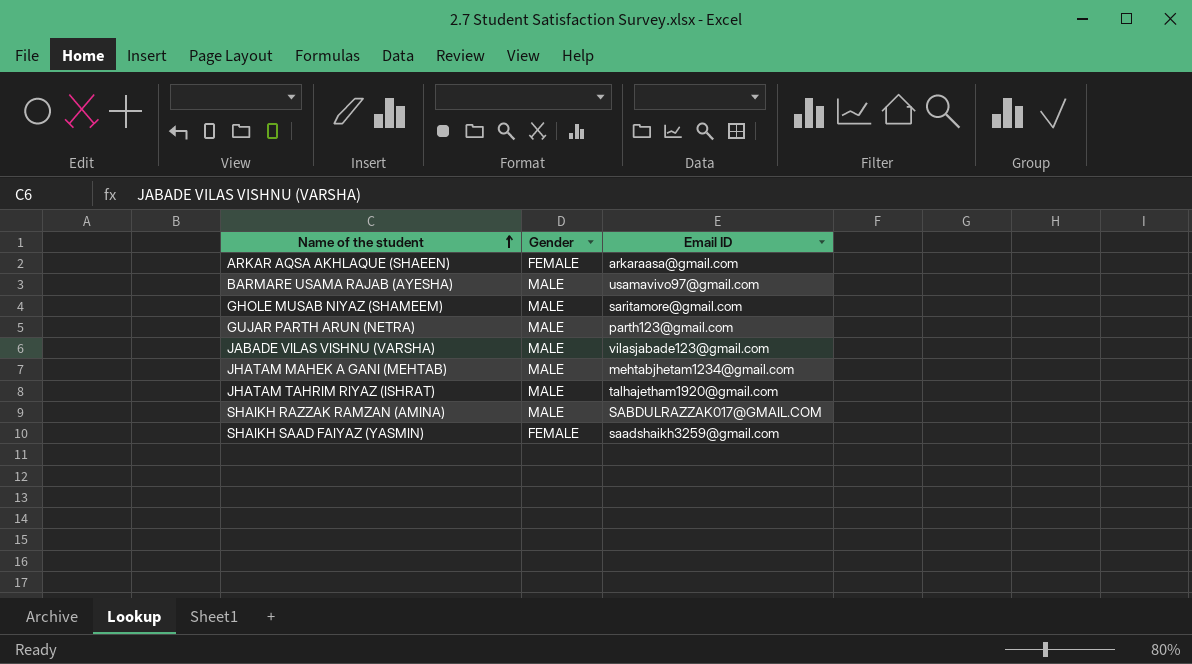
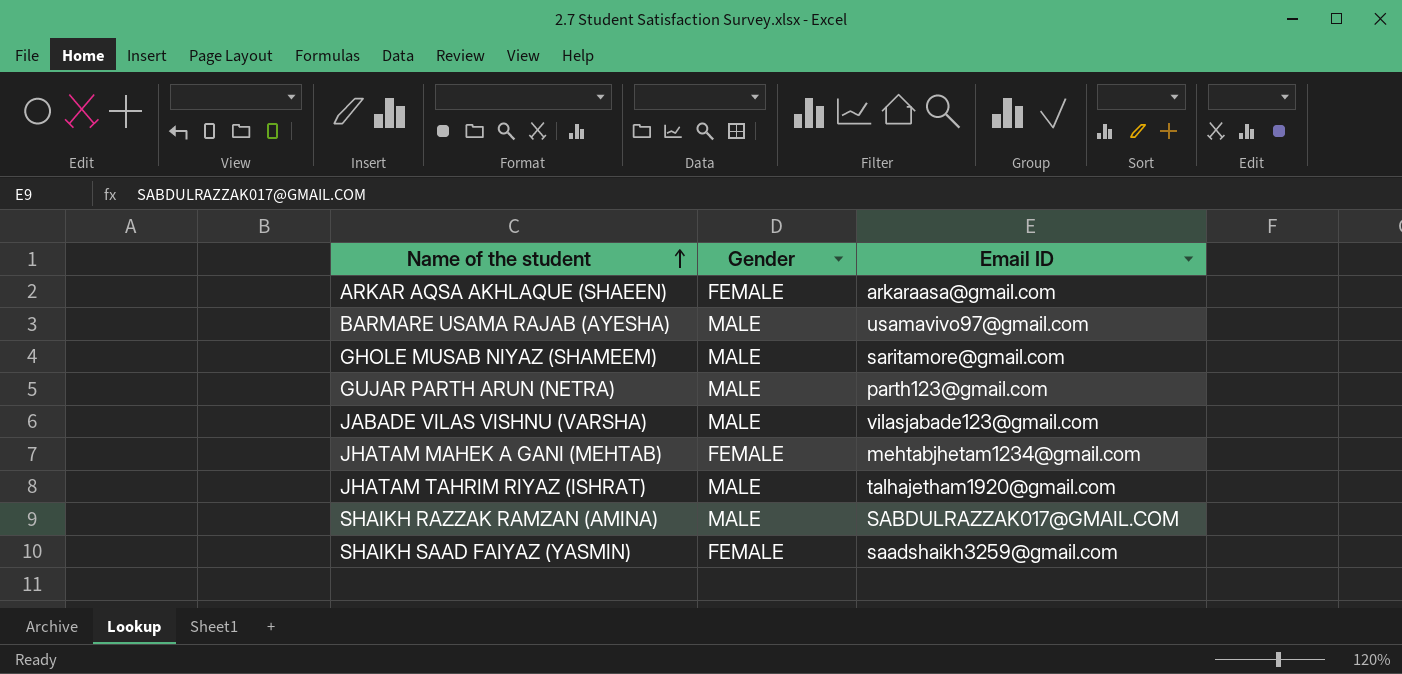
JHATAM MAHEK A GANI (MEHTAB) | Gender: MALE -> FEMALE

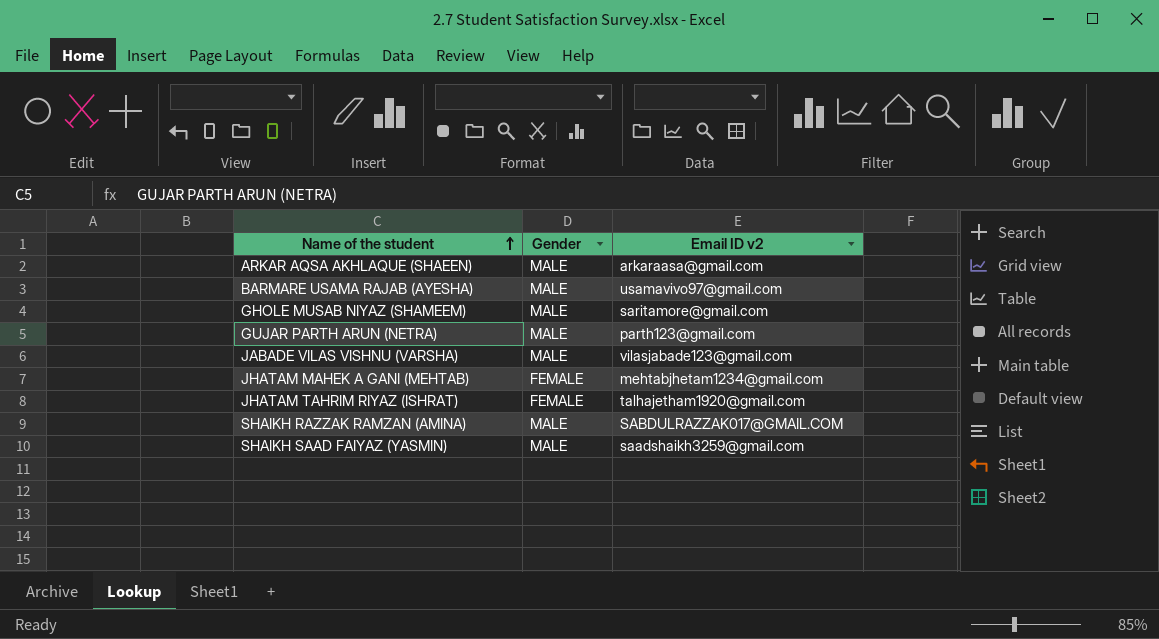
column name: Email ID -> Email ID v2
ARKAR AQSA AKHLAQUE (SHAEEN) | Gender: FEMALE -> MALE
JHATAM TAHRIM RIYAZ (ISHRAT) | Gender: MALE -> FEMALE
SHAIKH SAAD FAIYAZ (YASMIN) | Gender: FEMALE -> MALE

